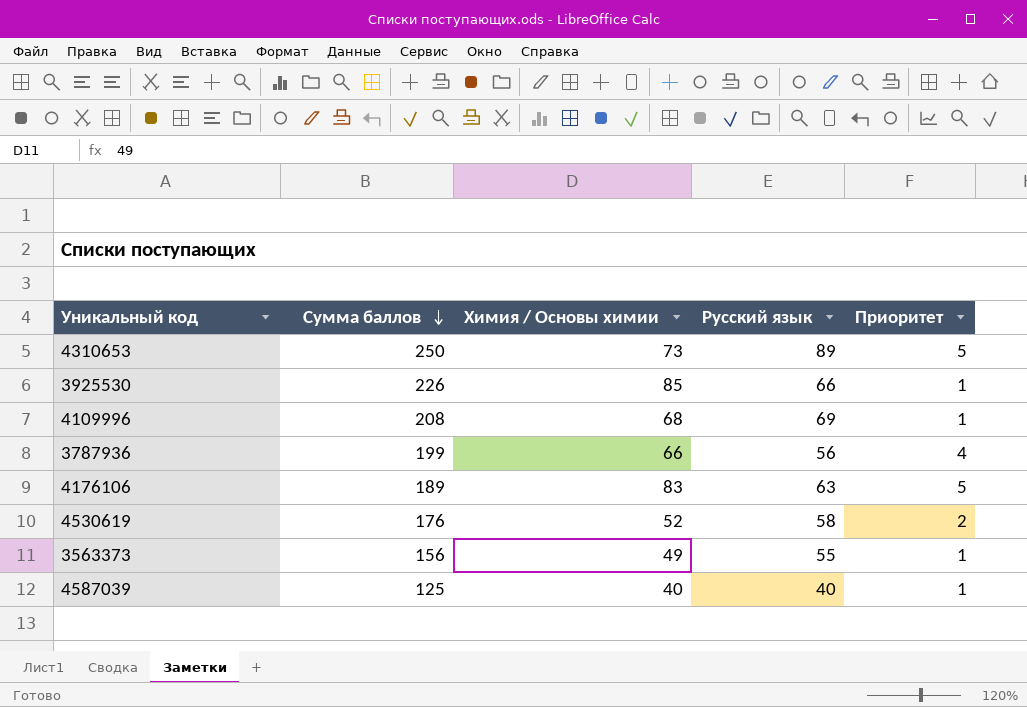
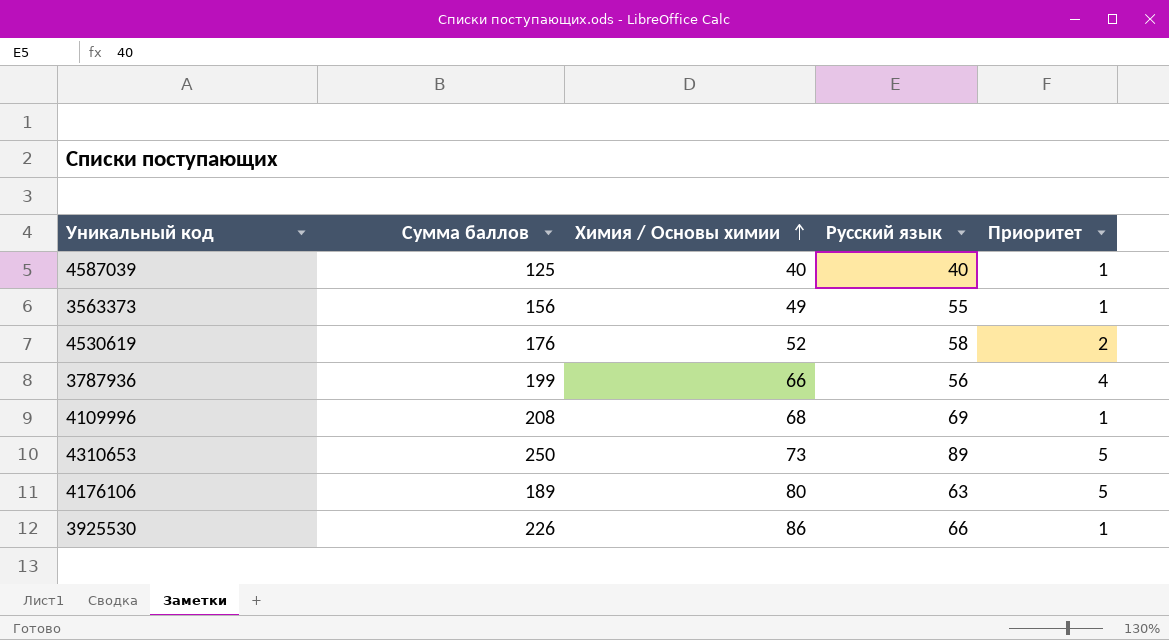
row order: Сумма баллов descending -> Химия / Основы химии ascending
4176106 | Химия / Основы химии: 83 -> 80
3925530 | Химия / Основы химии: 85 -> 86

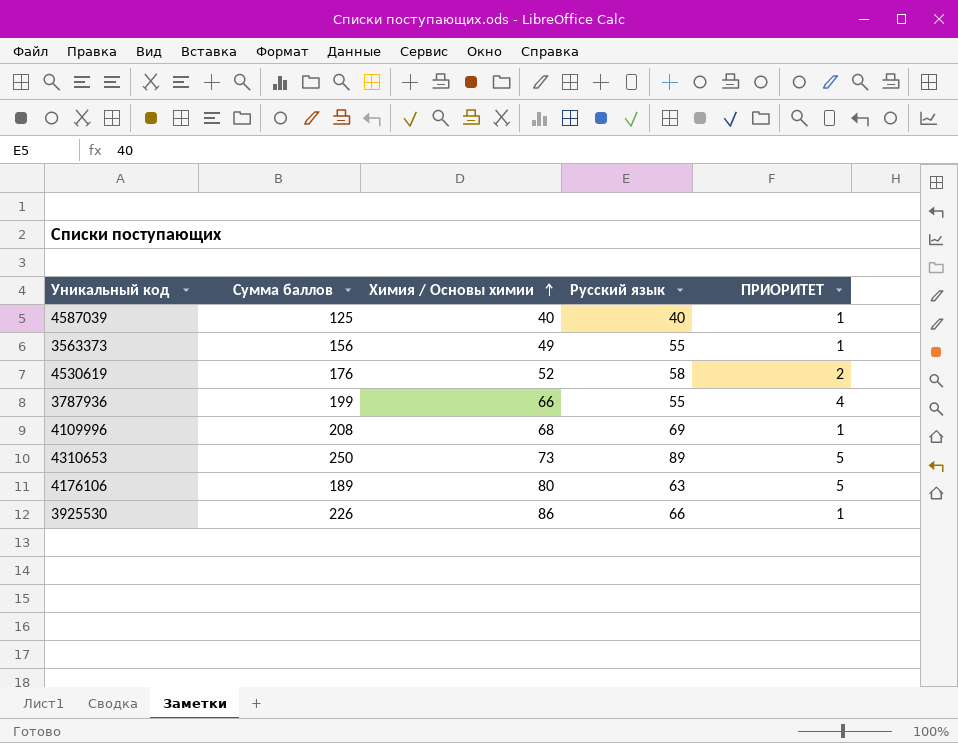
column name: Приоритет -> ПРИОРИТЕТ
3787936 | Русский язык: 56 -> 55

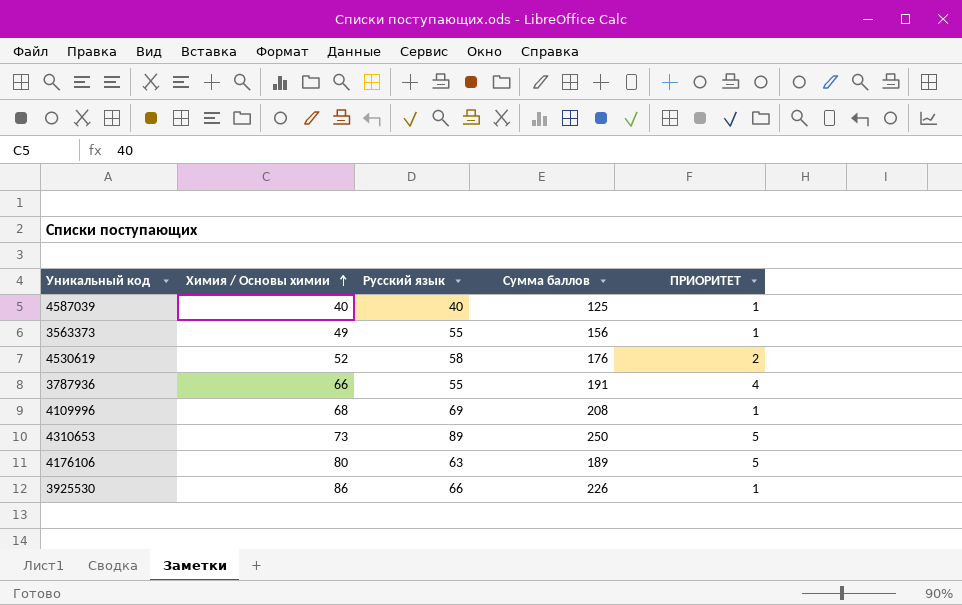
column Сумма баллов | position: 2 -> 4
3787936 | Сумма баллов: 199 -> 191

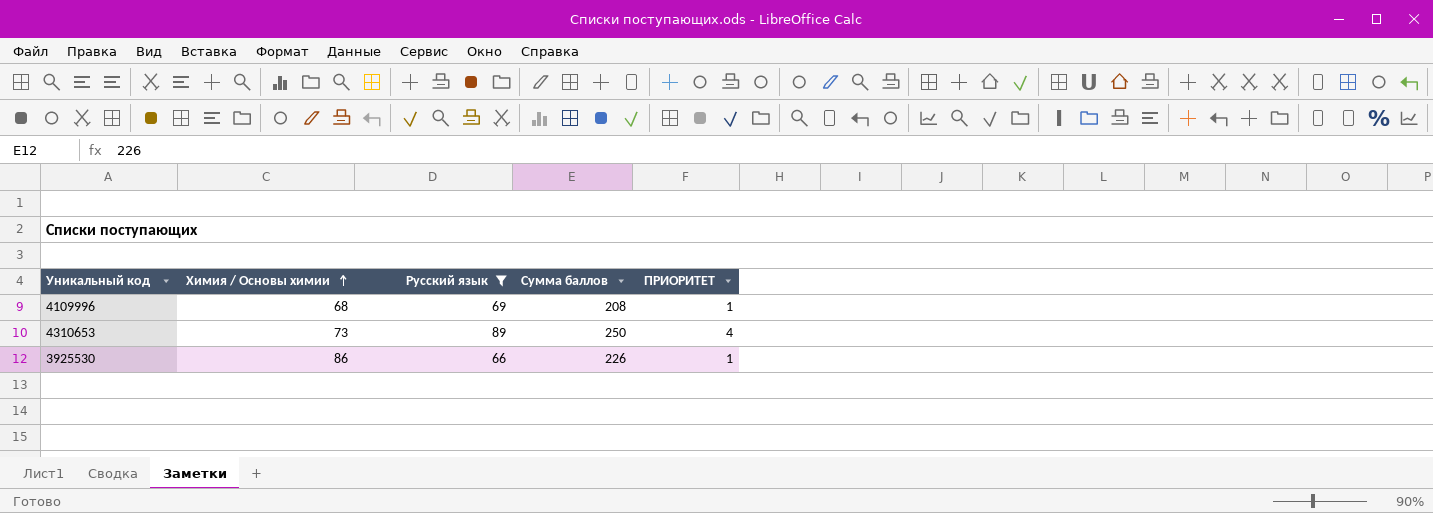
filter: none -> Русский язык >= 66
4310653 | ПРИОРИТЕТ: 5 -> 4

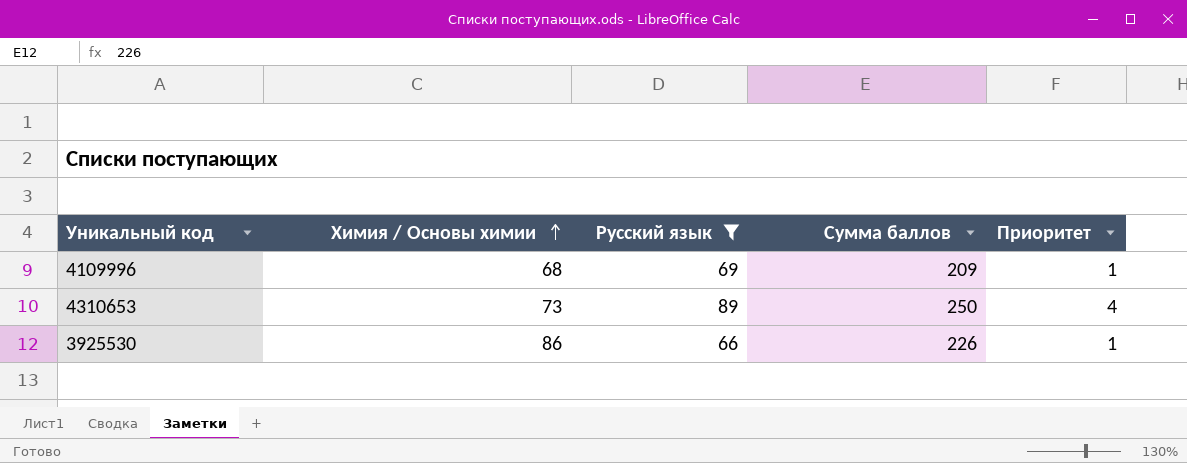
column name: ПРИОРИТЕТ -> Приоритет
4109996 | Сумма баллов: 208 -> 209

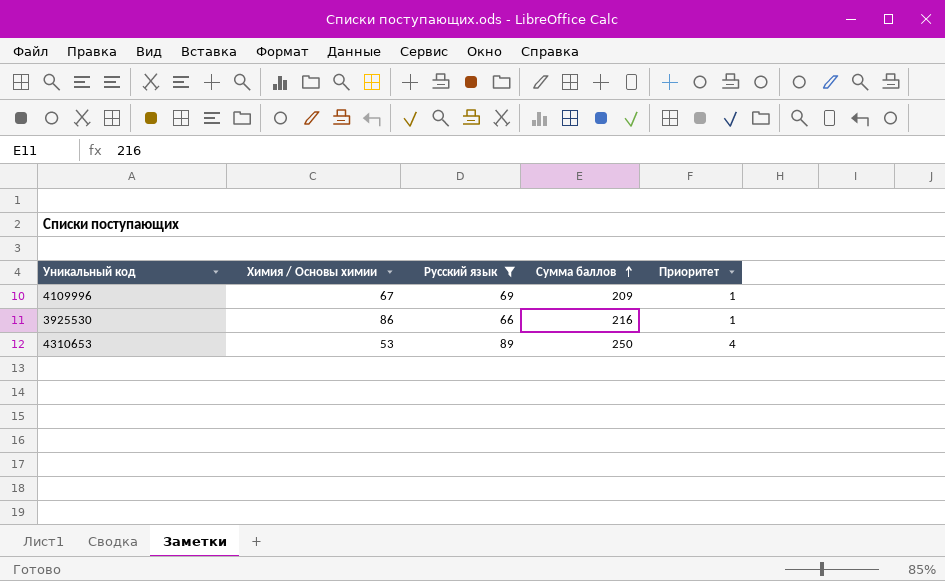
row order: Химия / Основы химии ascending -> Сумма баллов ascending
4109996 | Химия / Основы химии: 68 -> 67
3925530 | Сумма баллов: 226 -> 216
4310653 | Химия / Основы химии: 73 -> 53

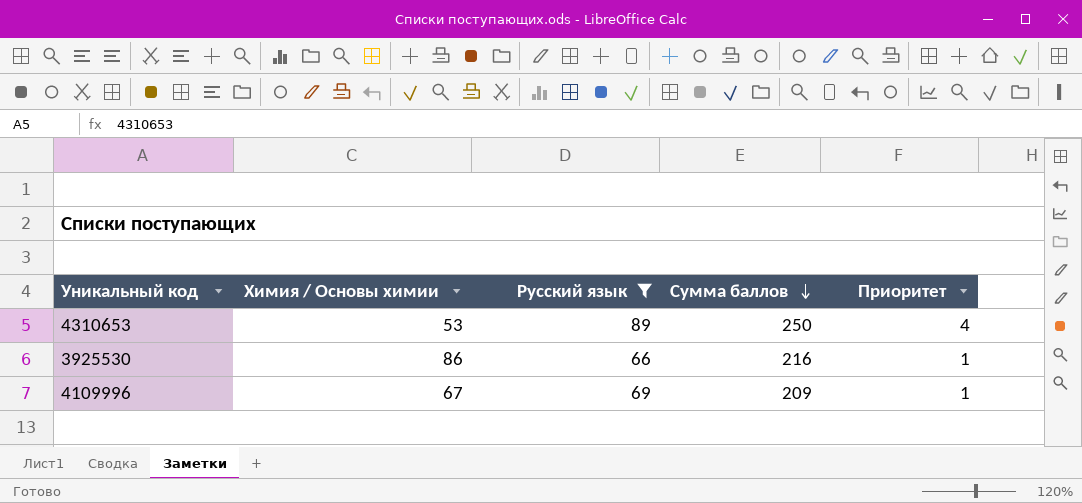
row order: Сумма баллов ascending -> Сумма баллов descending

